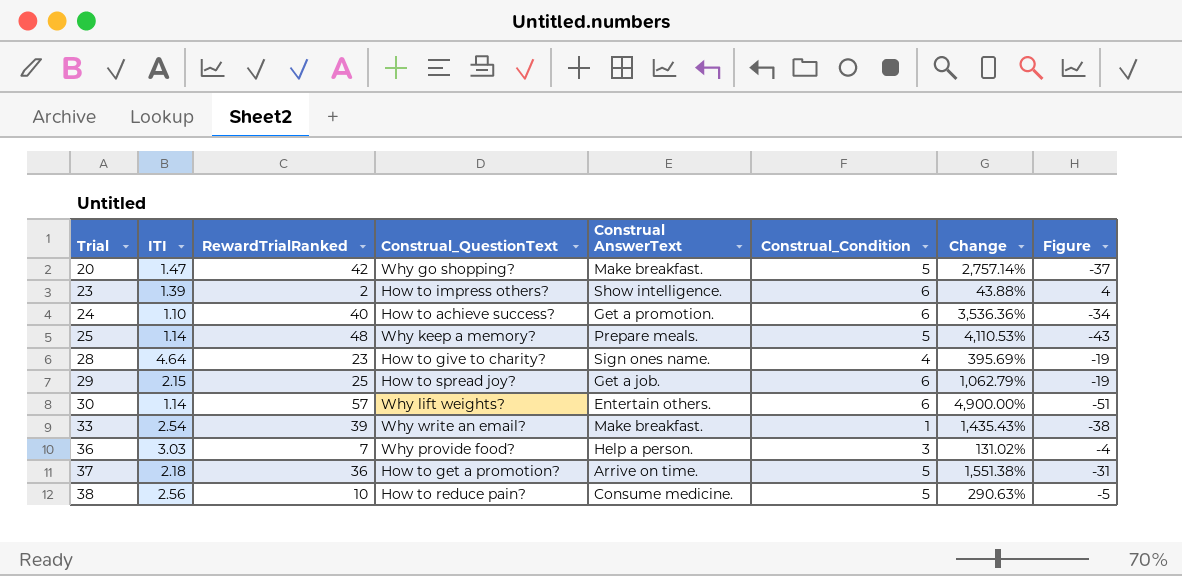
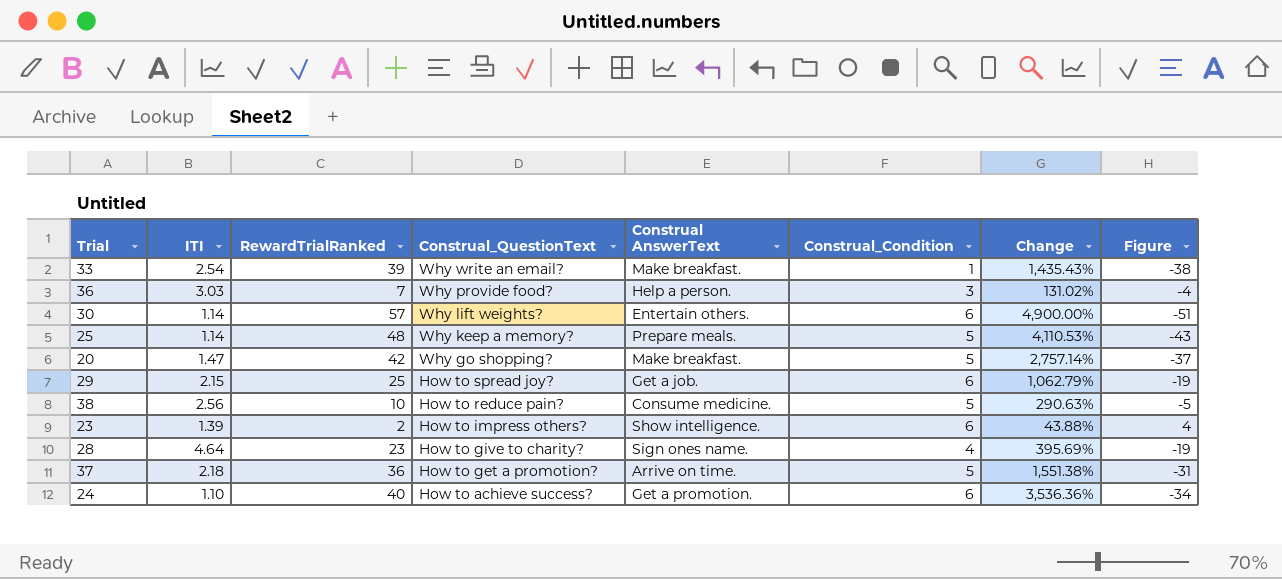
row order: Trial ascending -> Construal_QuestionText descending

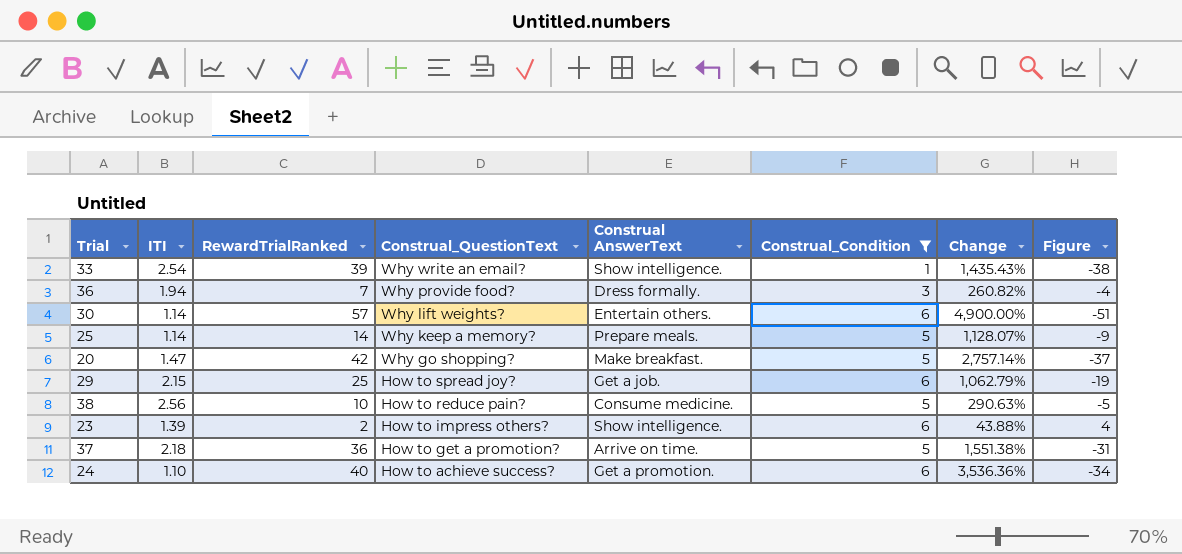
filter: none -> Construal_Condition != 4
33 | Construal AnswerText: Make breakfast. -> Show intelligence.
36 | ITI: 3.03 -> 1.94
36 | Construal AnswerText: Help a person. -> Dress formally.
36 | Change: 131.02% -> 260.82%
25 | RewardTrialRanked: 48 -> 14
25 | Change: 4,110.53% -> 1,128.07%
25 | Figure: -43 -> -9

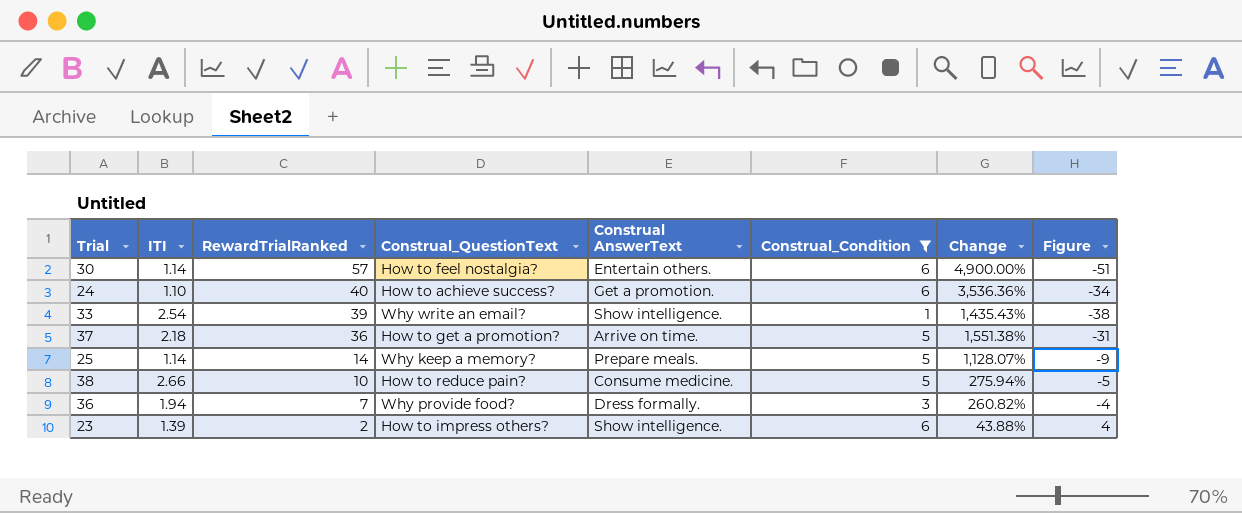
row order: Construal_QuestionText descending -> RewardTrialRanked descending
row 20: 1.47 | 42 | Why go shopping? | Make breakfast. | 5 | 2,757.14% | -37 -> none
row 29: 2.15 | 25 | How to spread joy? | Get a job. | 6 | 1,062.79% | -19 -> none
30 | Construal_QuestionText: Why lift weights? -> How to feel nostalgia?
38 | ITI: 2.56 -> 2.66
38 | Change: 290.63% -> 275.94%

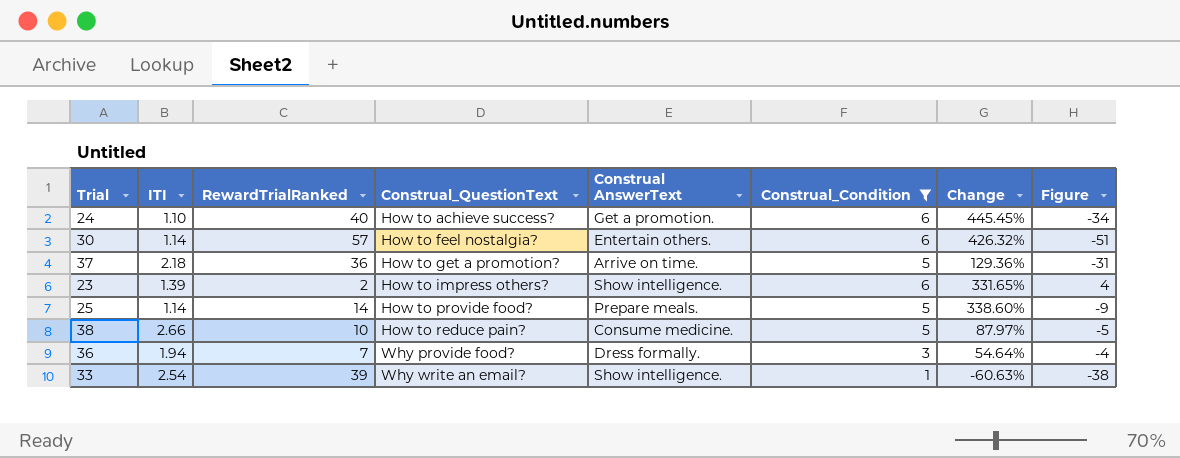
row order: RewardTrialRanked descending -> Construal_QuestionText ascending
column Change | formula: ([RewardTrialRanked] - [ITI]) / [ITI] -> ([Construal_Condition] - [ITI]) / [ITI]
25 | Construal_QuestionText: Why keep a memory? -> How to provide food?

